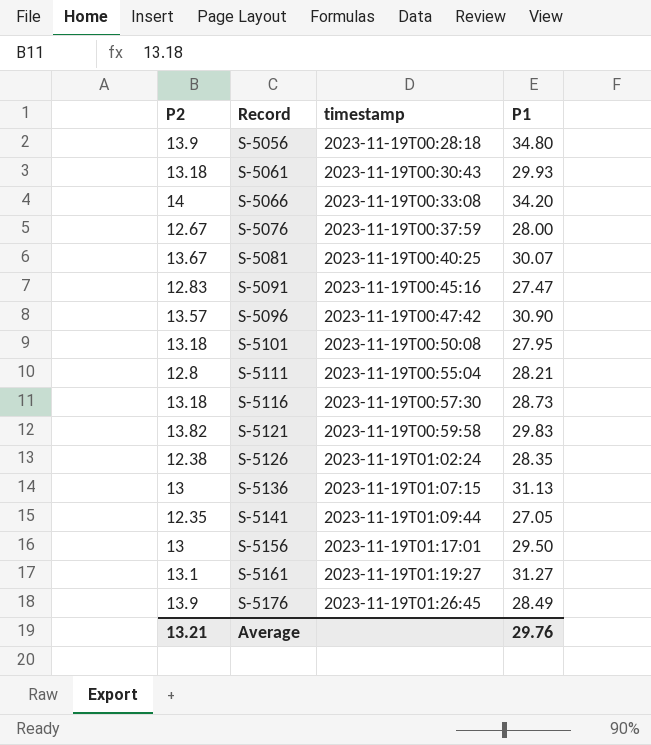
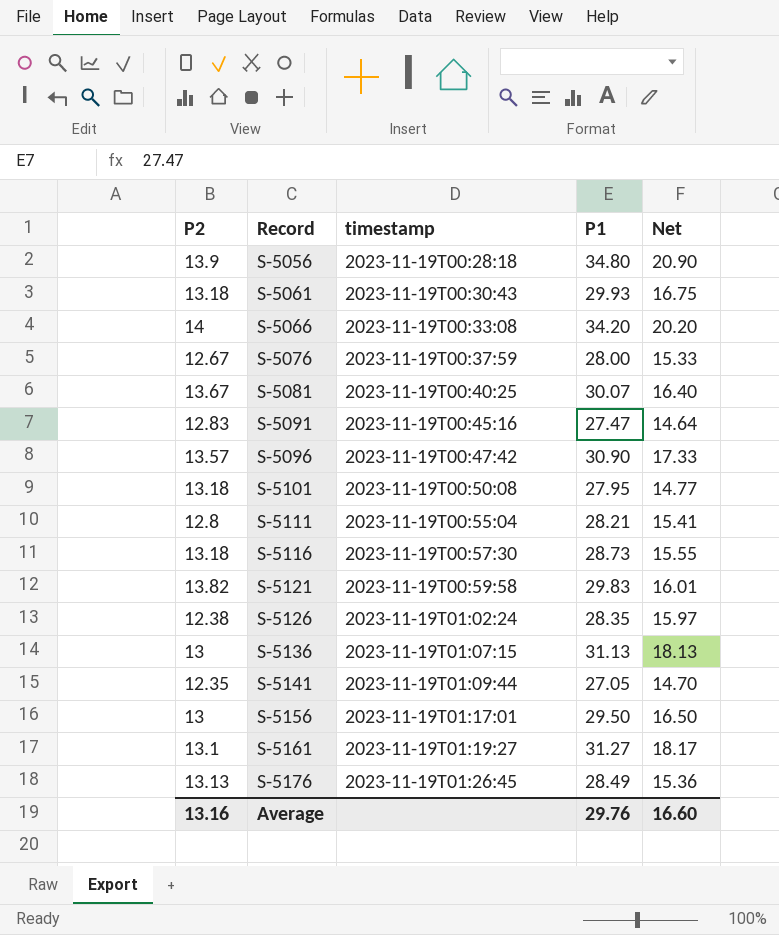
column Net | formula: none -> [P1] - [P2]
S-5176 | P2: 13.9 -> 13.13
Average | P2: 13.21 -> 13.16

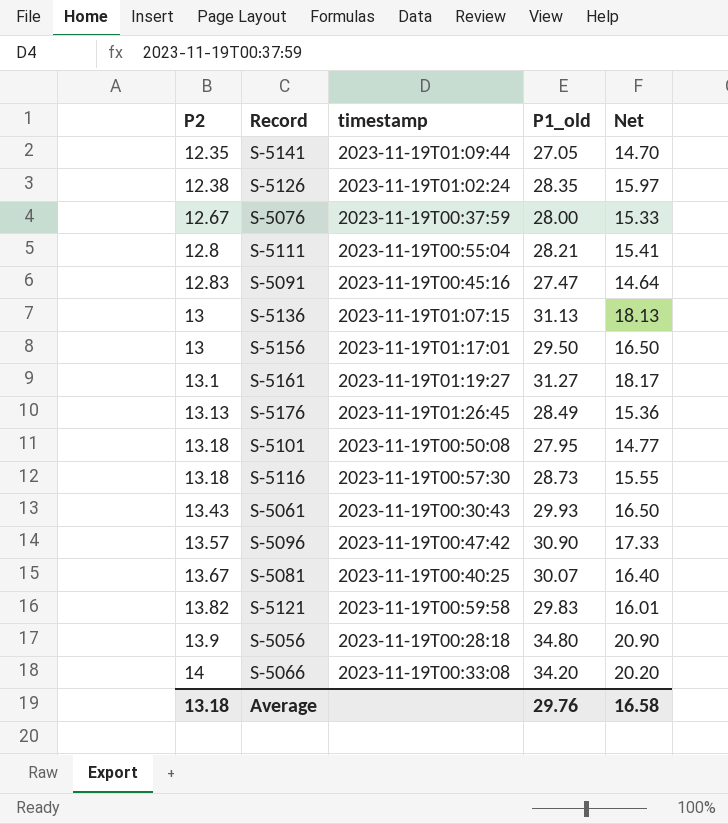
row order: Record ascending -> P2 ascending
column name: P1 -> P1_old
S-5061 | P2: 13.18 -> 13.43
S-5061 | Net: 16.75 -> 16.50
Average | P2: 13.16 -> 13.18
Average | Net: 16.60 -> 16.58

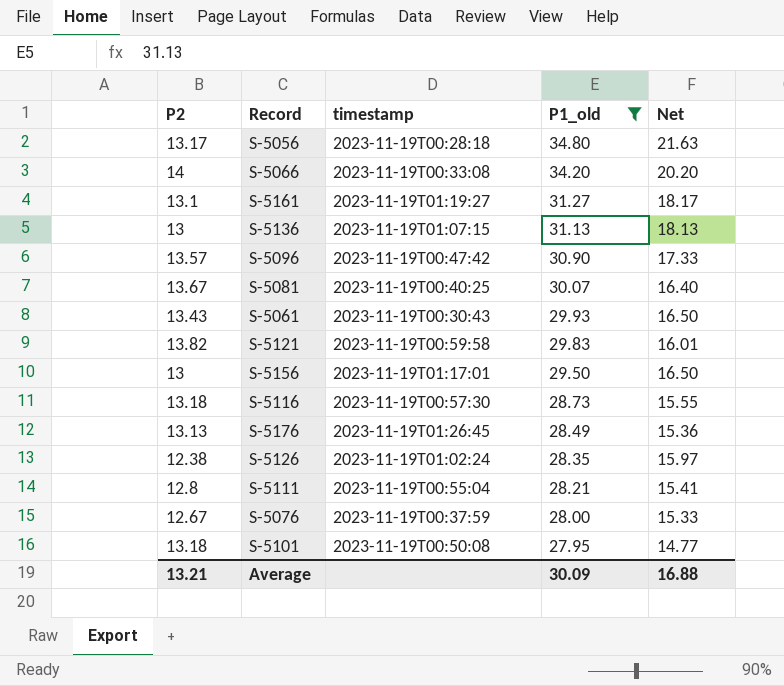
filter: none -> P1_old >= 27.95
row order: P2 ascending -> P1_old descending
S-5056 | P2: 13.9 -> 13.17
S-5056 | Net: 20.90 -> 21.63
Average | P2: 13.18 -> 13.21
Average | P1_old: 29.76 -> 30.09
Average | Net: 16.58 -> 16.88

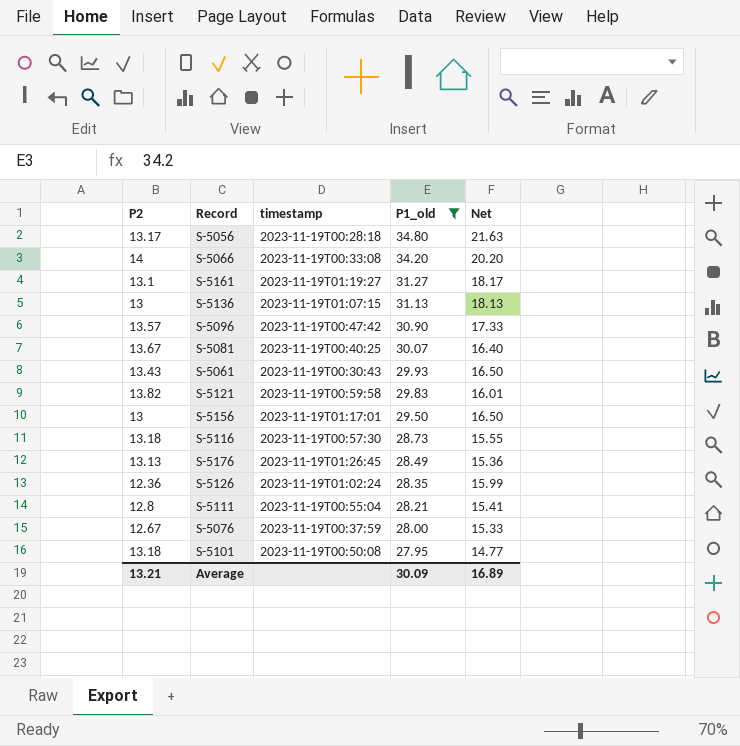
S-5126 | P2: 12.38 -> 12.36
S-5126 | Net: 15.97 -> 15.99
Average | Net: 16.88 -> 16.89

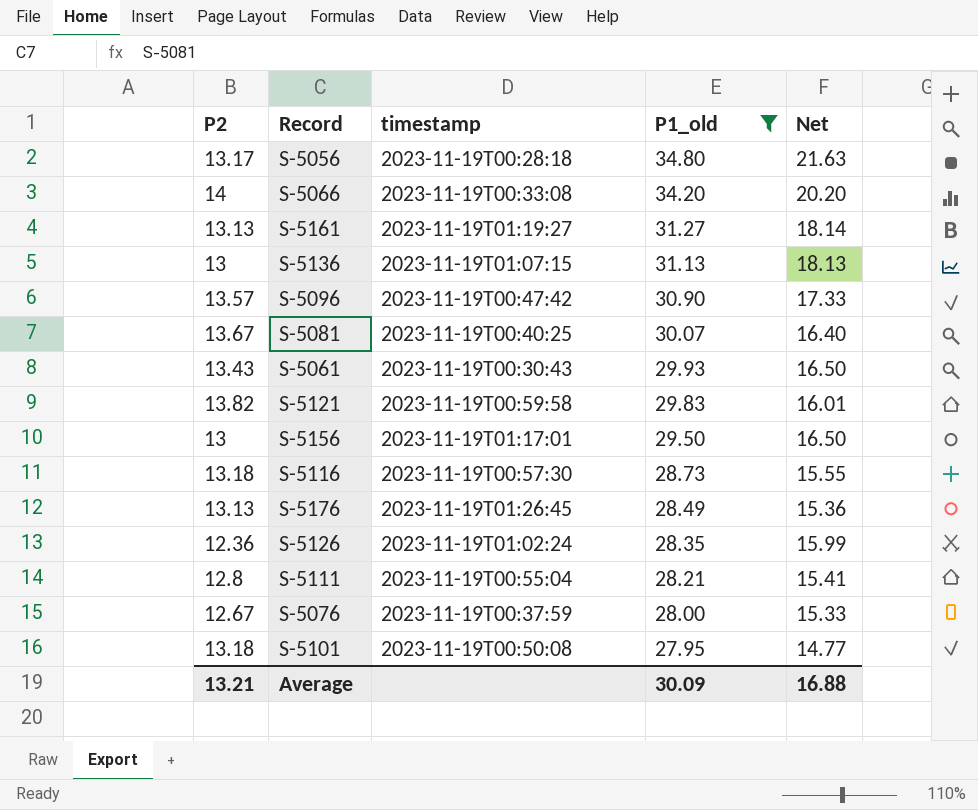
S-5161 | P2: 13.1 -> 13.13
S-5161 | Net: 18.17 -> 18.14
Average | Net: 16.89 -> 16.88

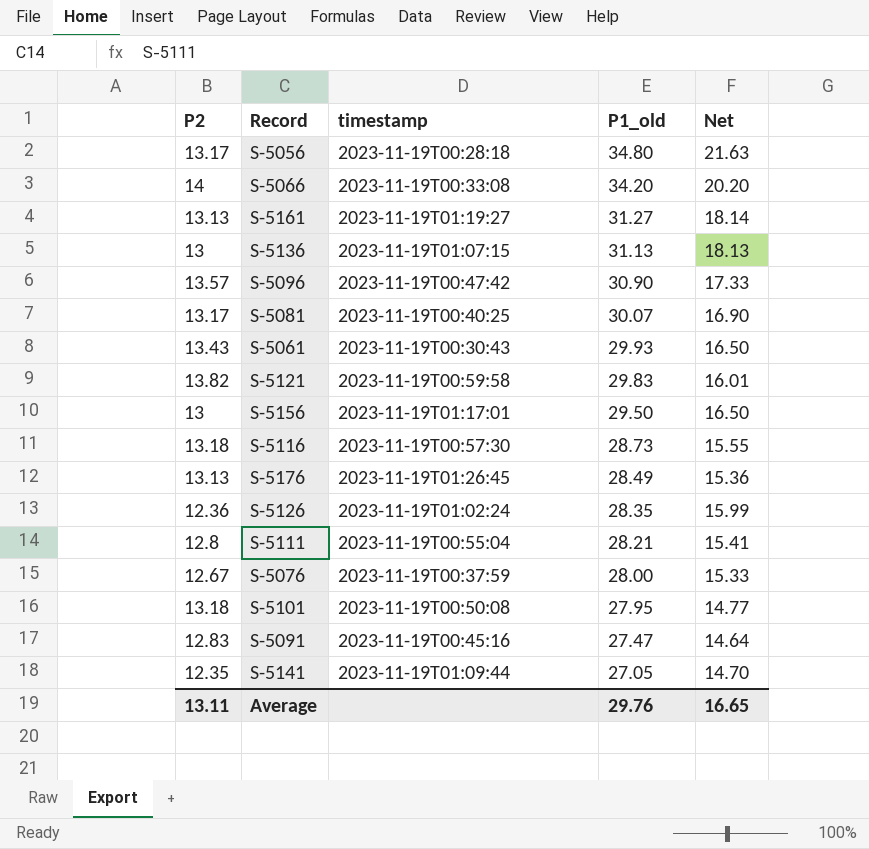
filter: P1_old >= 27.95 -> none
S-5081 | P2: 13.67 -> 13.17
S-5081 | Net: 16.40 -> 16.90
Average | P2: 13.21 -> 13.11
Average | P1_old: 30.09 -> 29.76
Average | Net: 16.88 -> 16.65

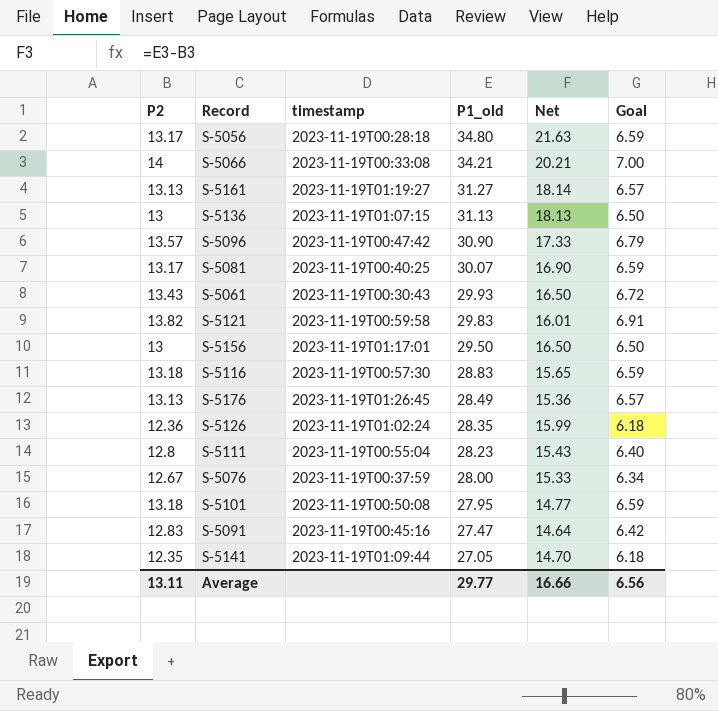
column Goal | formula: none -> [P2] * 0.5
S-5066 | P1_old: 34.20 -> 34.21
S-5066 | Net: 20.20 -> 20.21
S-5116 | P1_old: 28.73 -> 28.83
S-5116 | Net: 15.55 -> 15.65
S-5111 | P1_old: 28.21 -> 28.23
S-5111 | Net: 15.41 -> 15.43
Average | P1_old: 29.76 -> 29.77
Average | Net: 16.65 -> 16.66

